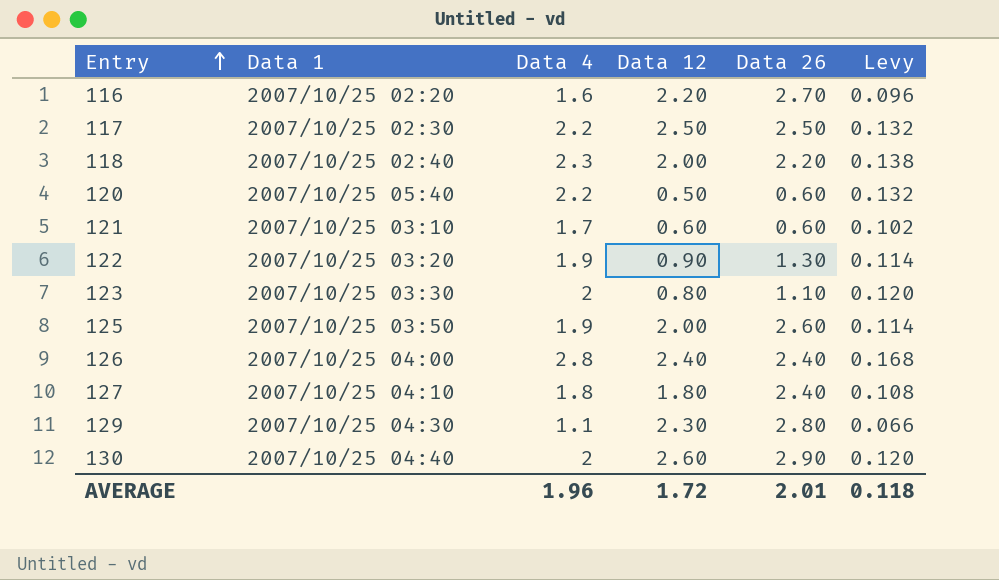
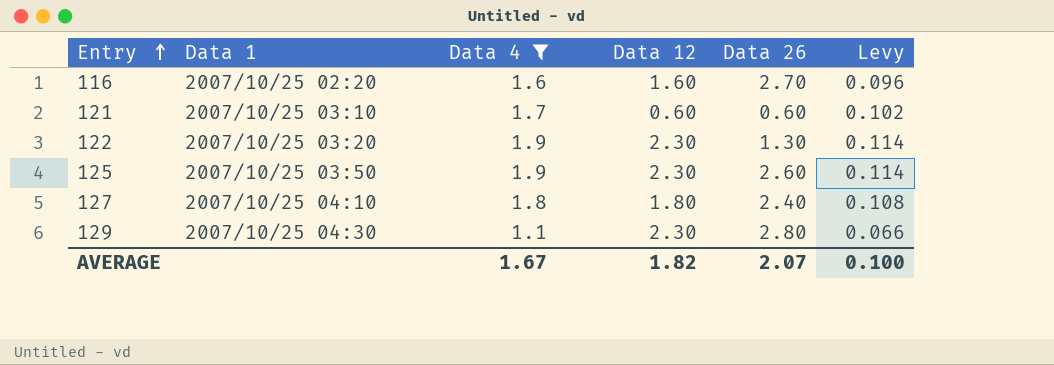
filter: none -> Data 4 <= 1.9
116 | Data 12: 2.20 -> 1.60
122 | Data 12: 0.90 -> 2.30
125 | Data 12: 2.00 -> 2.30
AVERAGE | Data 4: 1.96 -> 1.67
AVERAGE | Data 12: 1.72 -> 1.82
AVERAGE | Data 26: 2.01 -> 2.07
AVERAGE | Levy: 0.118 -> 0.100

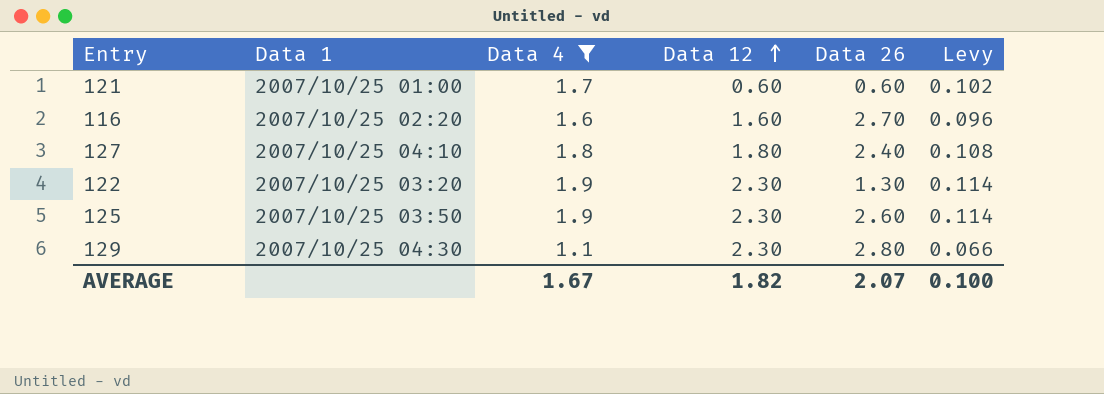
row order: Entry ascending -> Data 12 ascending
121 | Data 1: 2007/10/25 03:10 -> 2007/10/25 01:00

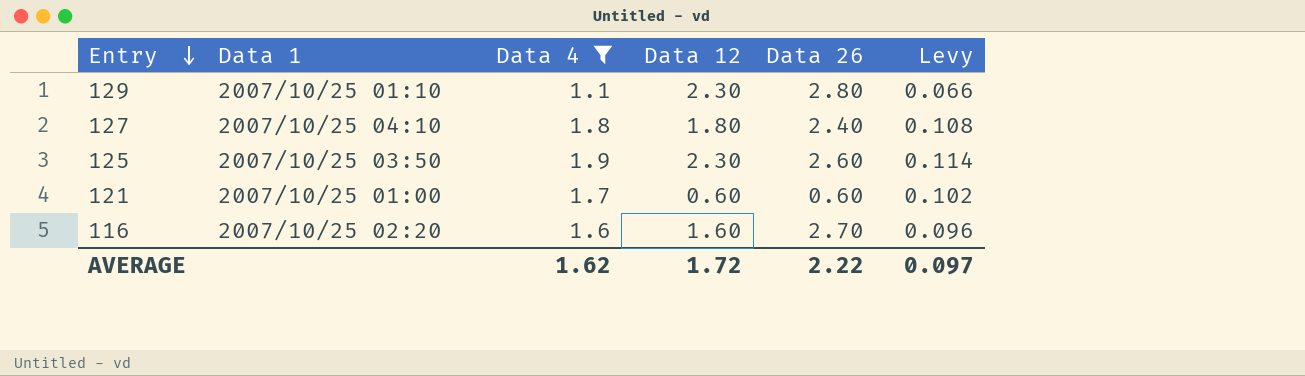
row order: Data 12 ascending -> Entry descending
row 122: 2007/10/25 03:20 | 1.9 | 2.30 | 1.30 | 0.114 -> none
129 | Data 1: 2007/10/25 04:30 -> 2007/10/25 01:10
AVERAGE | Data 4: 1.67 -> 1.62
AVERAGE | Data 12: 1.82 -> 1.72
AVERAGE | Data 26: 2.07 -> 2.22
AVERAGE | Levy: 0.100 -> 0.097

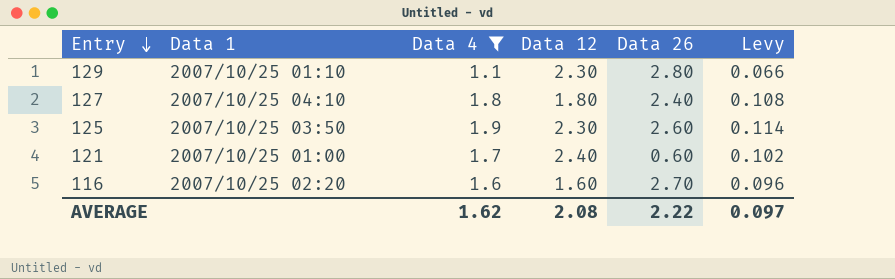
121 | Data 12: 0.60 -> 2.40
AVERAGE | Data 12: 1.72 -> 2.08

